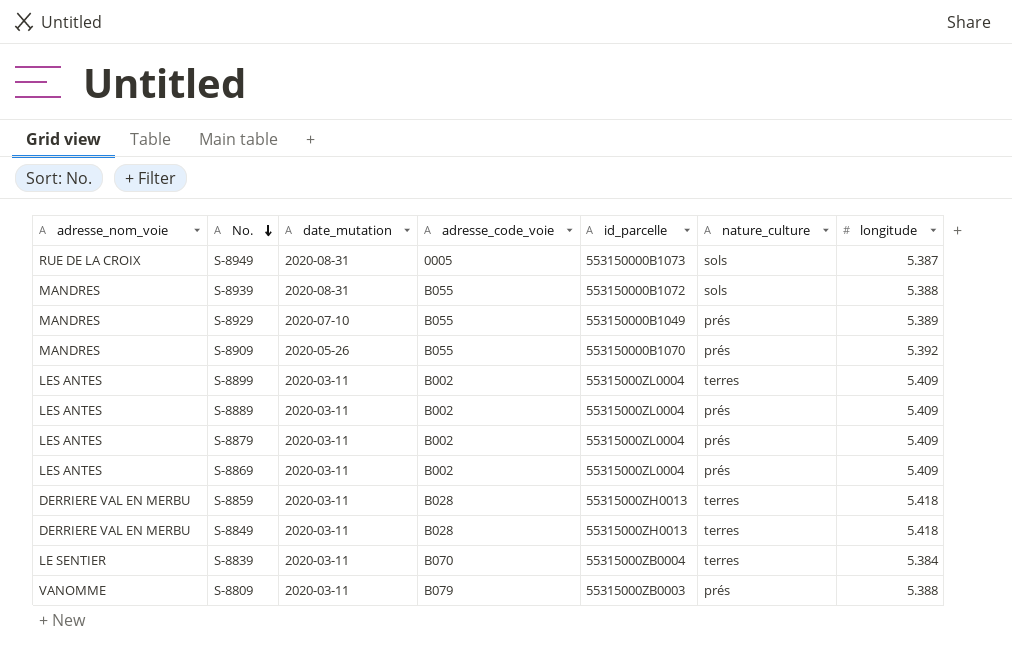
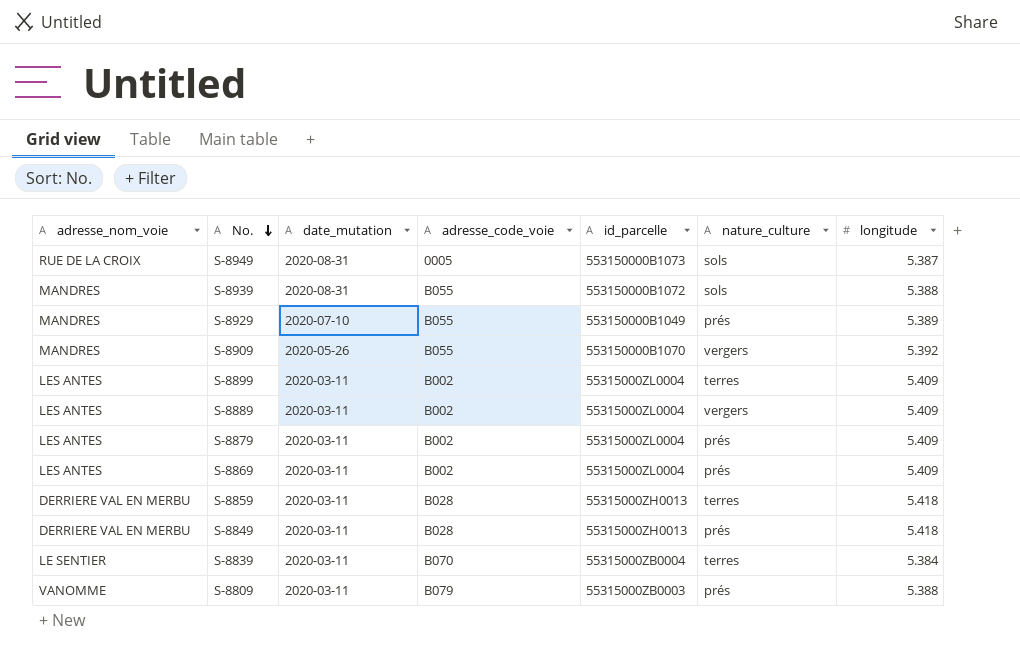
S-8909 | nature_culture: prés -> vergers
S-8889 | nature_culture: prés -> vergers
S-8849 | nature_culture: terres -> prés

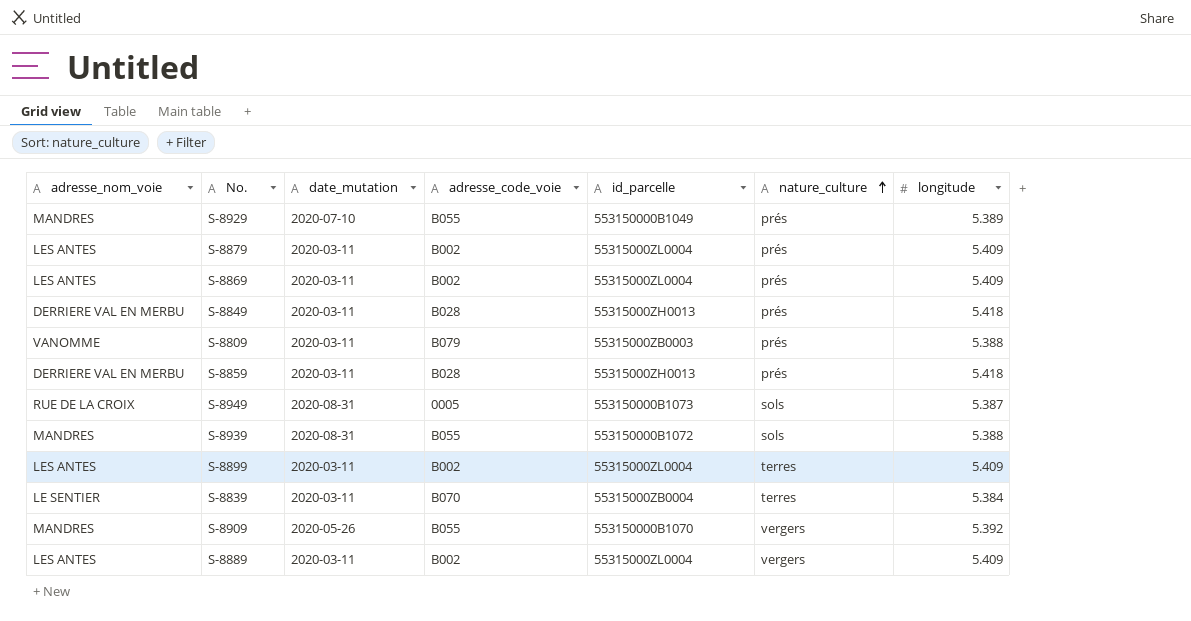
row order: No. descending -> nature_culture ascending
S-8859 | nature_culture: terres -> prés

